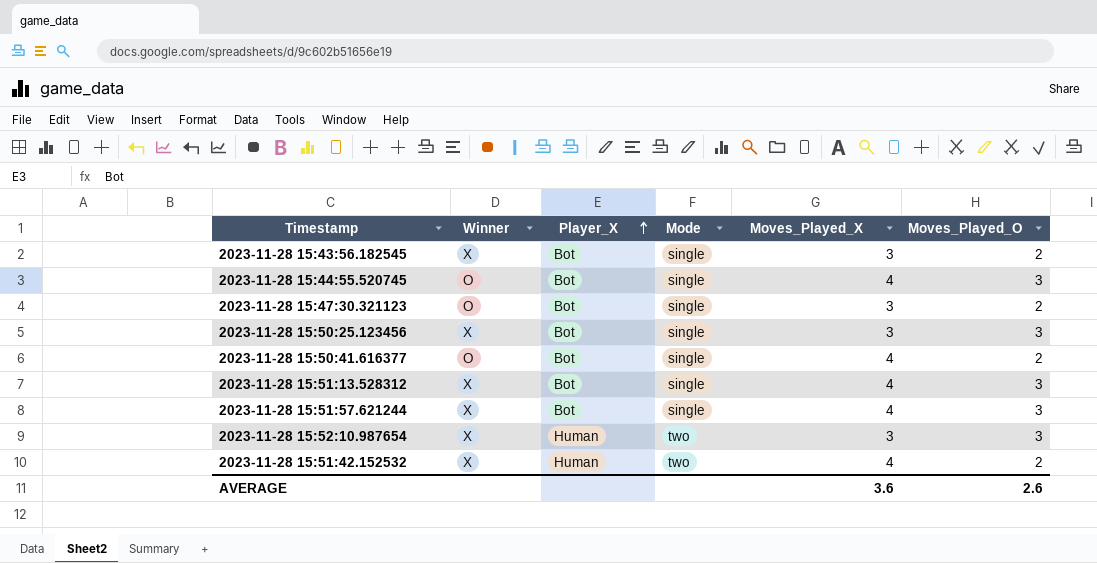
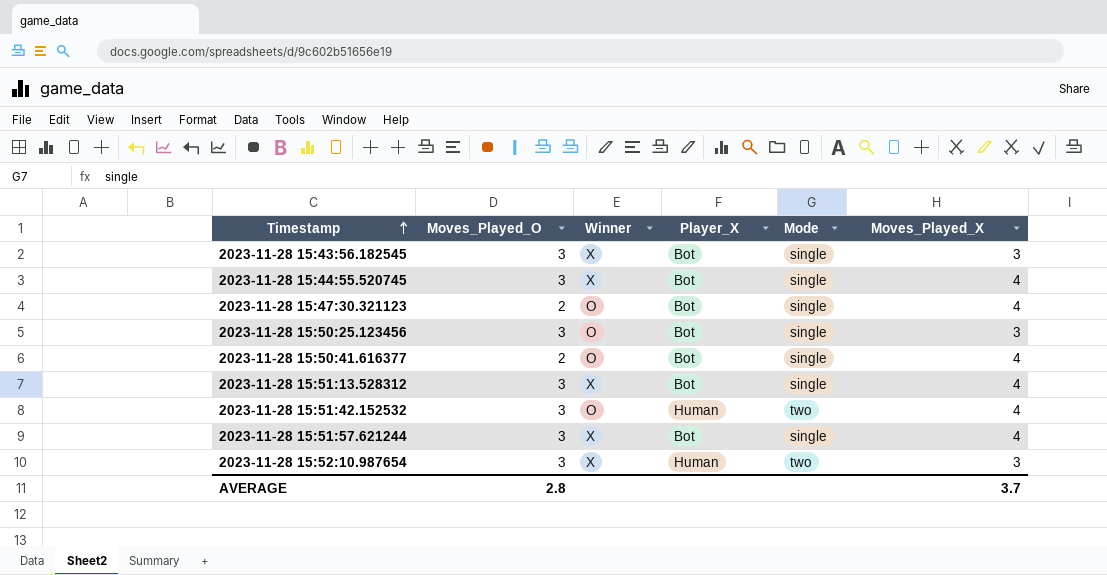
row order: Player_X ascending -> Timestamp ascending
column Moves_Played_O | position: 6 -> 2
2023-11-28 15:43:56.182545 | Moves_Played_O: 2 -> 3
2023-11-28 15:44:55.520745 | Winner: O -> X
2023-11-28 15:47:30.321123 | Moves_Played_X: 3 -> 4
2023-11-28 15:50:25.123456 | Winner: X -> O
2023-11-28 15:51:42.152532 | Moves_Played_O: 2 -> 3
2023-11-28 15:51:42.152532 | Winner: X -> O
AVERAGE | Moves_Played_O: 2.6 -> 2.8
AVERAGE | Moves_Played_X: 3.6 -> 3.7

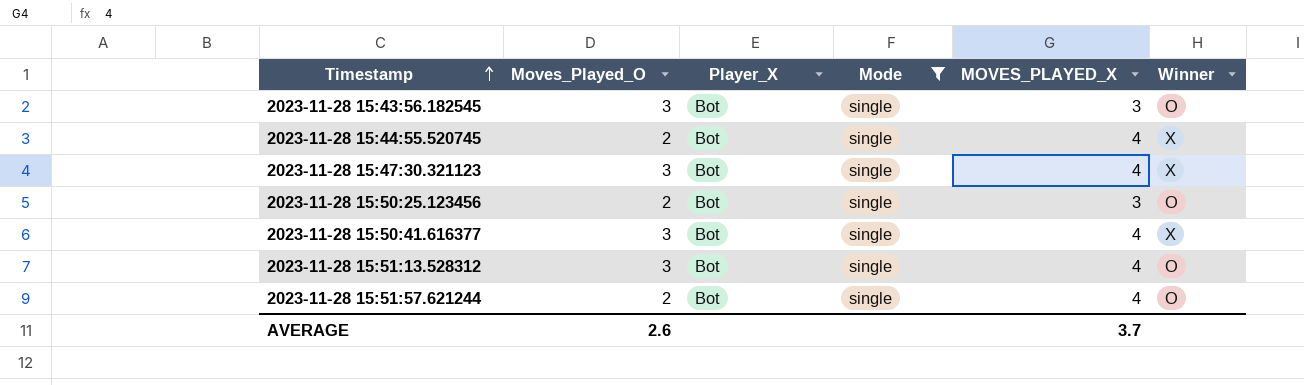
filter: none -> Mode = single
column name: Moves_Played_X -> MOVES_PLAYED_X
column Winner | position: 3 -> 6
2023-11-28 15:43:56.182545 | Winner: X -> O
2023-11-28 15:44:55.520745 | Moves_Played_O: 3 -> 2
2023-11-28 15:47:30.321123 | Moves_Played_O: 2 -> 3
2023-11-28 15:47:30.321123 | Winner: O -> X
2023-11-28 15:50:25.123456 | Moves_Played_O: 3 -> 2
2023-11-28 15:50:41.616377 | Moves_Played_O: 2 -> 3
2023-11-28 15:50:41.616377 | Winner: O -> X
2023-11-28 15:51:13.528312 | Winner: X -> O
2023-11-28 15:51:57.621244 | Moves_Played_O: 3 -> 2
2023-11-28 15:51:57.621244 | Winner: X -> O
AVERAGE | Moves_Played_O: 2.8 -> 2.6

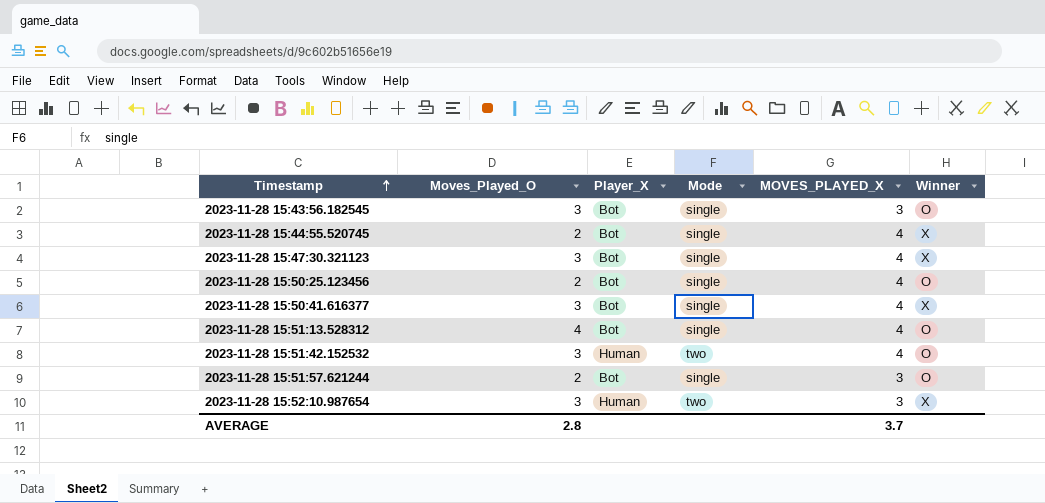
filter: Mode = single -> none
2023-11-28 15:50:25.123456 | MOVES_PLAYED_X: 3 -> 4
2023-11-28 15:51:13.528312 | Moves_Played_O: 3 -> 4
2023-11-28 15:51:57.621244 | MOVES_PLAYED_X: 4 -> 3
AVERAGE | Moves_Played_O: 2.6 -> 2.8

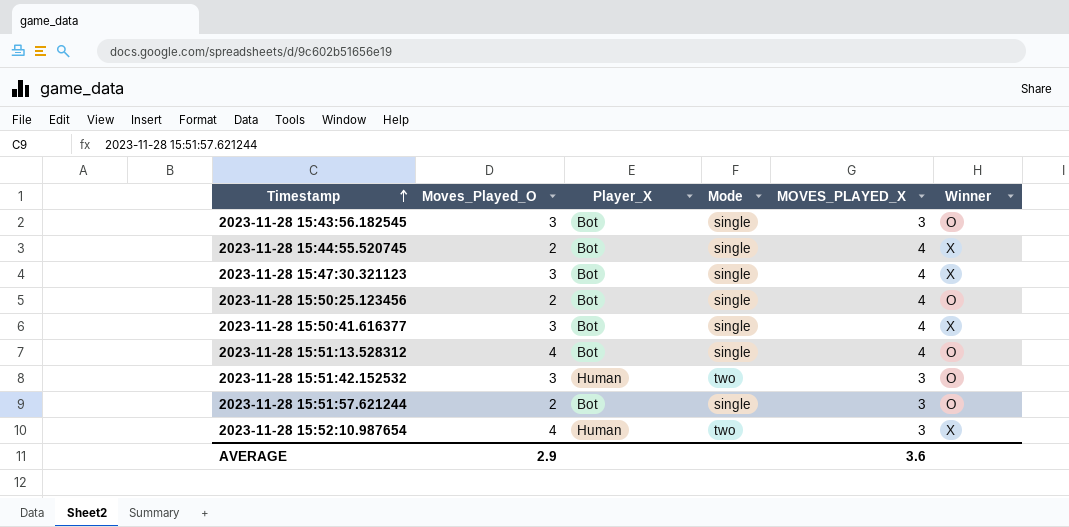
2023-11-28 15:51:42.152532 | MOVES_PLAYED_X: 4 -> 3
2023-11-28 15:52:10.987654 | Moves_Played_O: 3 -> 4
AVERAGE | Moves_Played_O: 2.8 -> 2.9
AVERAGE | MOVES_PLAYED_X: 3.7 -> 3.6

